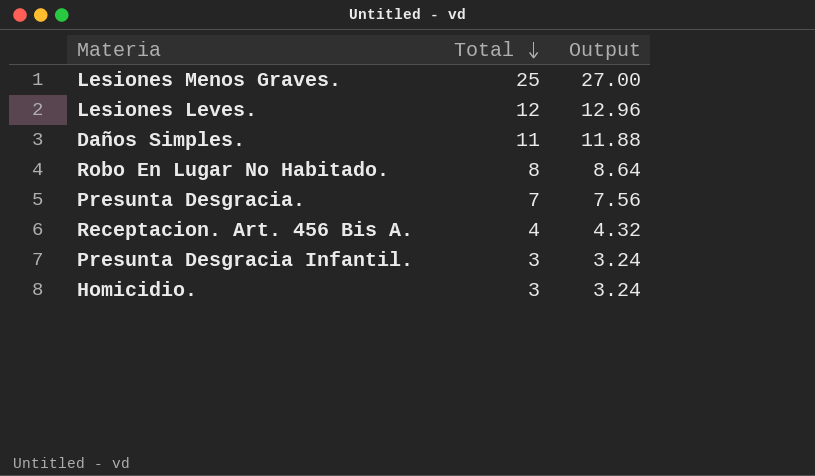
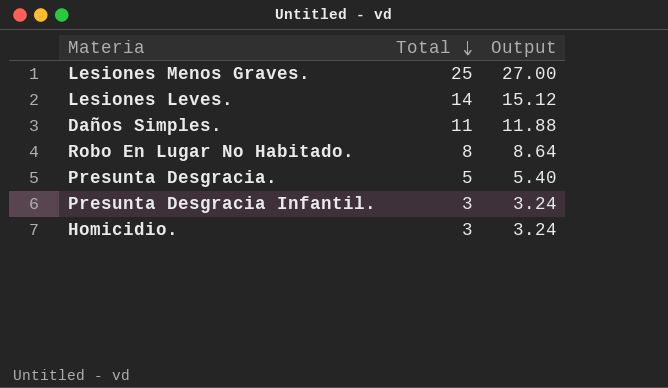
row Receptacion. Art. 456 Bis A.: 4 | 4.32 -> none
Lesiones Leves. | Total: 12 -> 14
Lesiones Leves. | Output: 12.96 -> 15.12
Presunta Desgracia. | Total: 7 -> 5
Presunta Desgracia. | Output: 7.56 -> 5.40

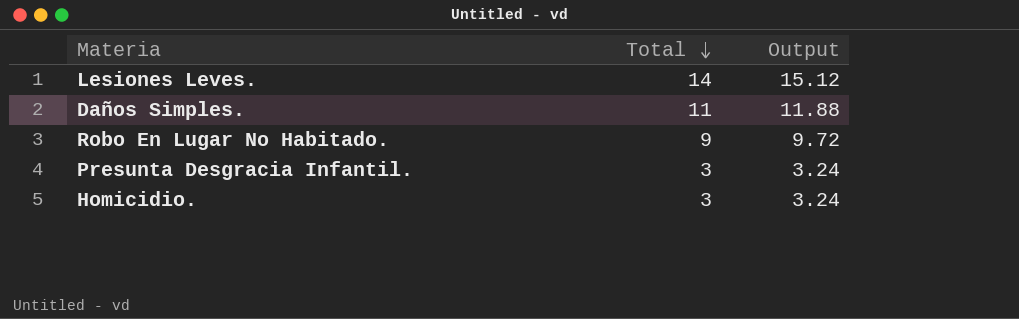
row Lesiones Menos Graves.: 25 | 27.00 -> none
row Presunta Desgracia.: 5 | 5.40 -> none
Robo En Lugar No Habitado. | Total: 8 -> 9
Robo En Lugar No Habitado. | Output: 8.64 -> 9.72

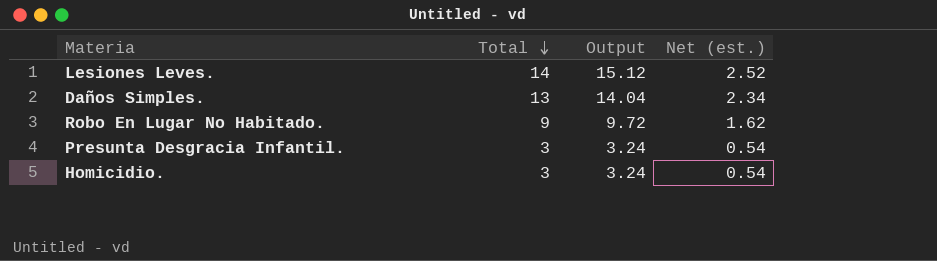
column Net (est.) | formula: none -> [Total] * 0.18
Daños Simples. | Total: 11 -> 13
Daños Simples. | Output: 11.88 -> 14.04

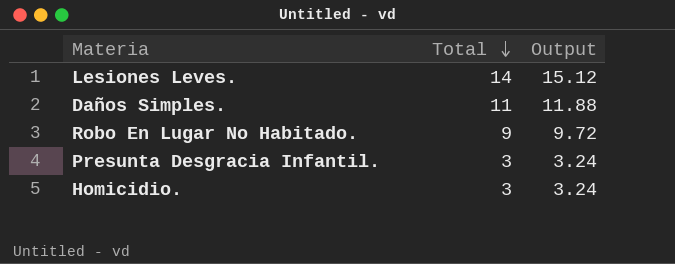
column Net (est.) | formula: [Total] * 0.18 -> none
Daños Simples. | Total: 13 -> 11
Daños Simples. | Output: 14.04 -> 11.88

